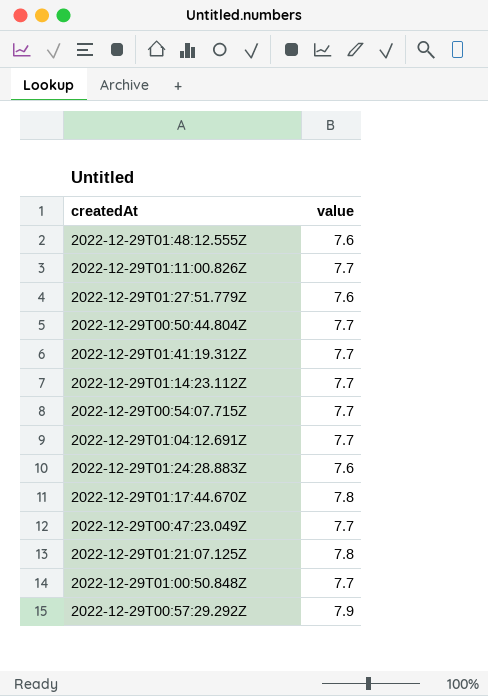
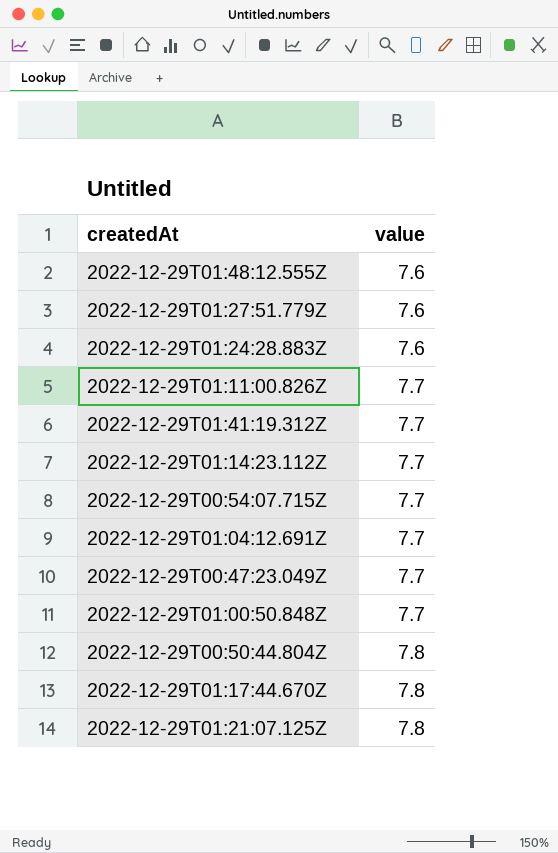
row order: none -> value ascending
row 2022-12-29T00:57:29.292Z: 7.9 -> none
2022-12-29T00:50:44.804Z | value: 7.7 -> 7.8

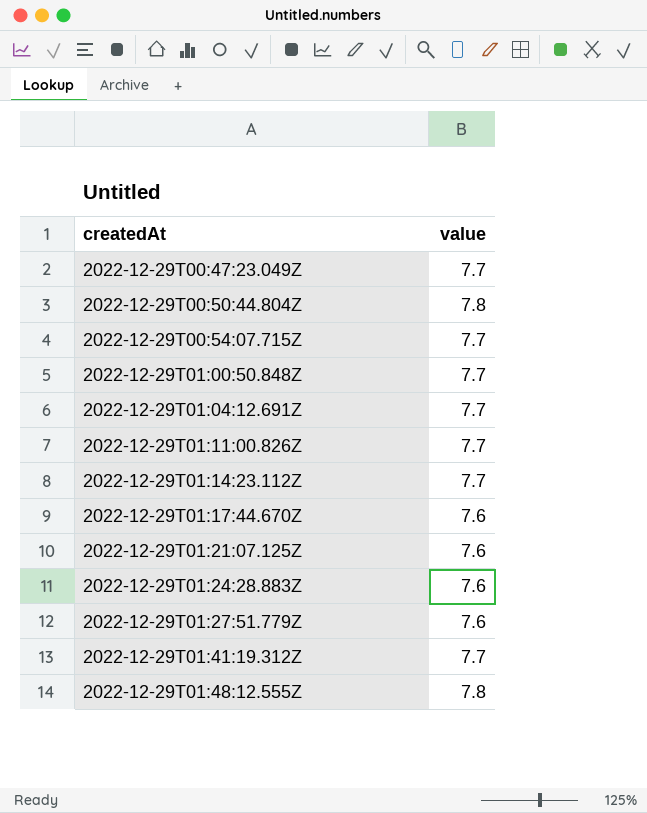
row order: value ascending -> createdAt ascending
2022-12-29T01:17:44.670Z | value: 7.8 -> 7.6
2022-12-29T01:21:07.125Z | value: 7.8 -> 7.6
2022-12-29T01:48:12.555Z | value: 7.6 -> 7.8

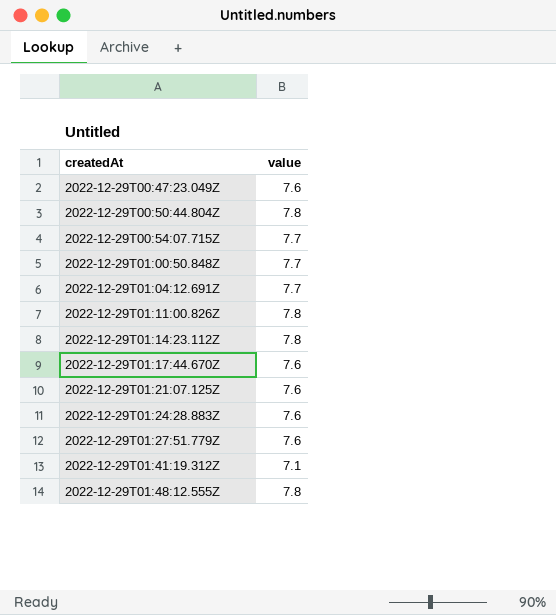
2022-12-29T00:47:23.049Z | value: 7.7 -> 7.6
2022-12-29T01:11:00.826Z | value: 7.7 -> 7.8
2022-12-29T01:14:23.112Z | value: 7.7 -> 7.8
2022-12-29T01:41:19.312Z | value: 7.7 -> 7.1

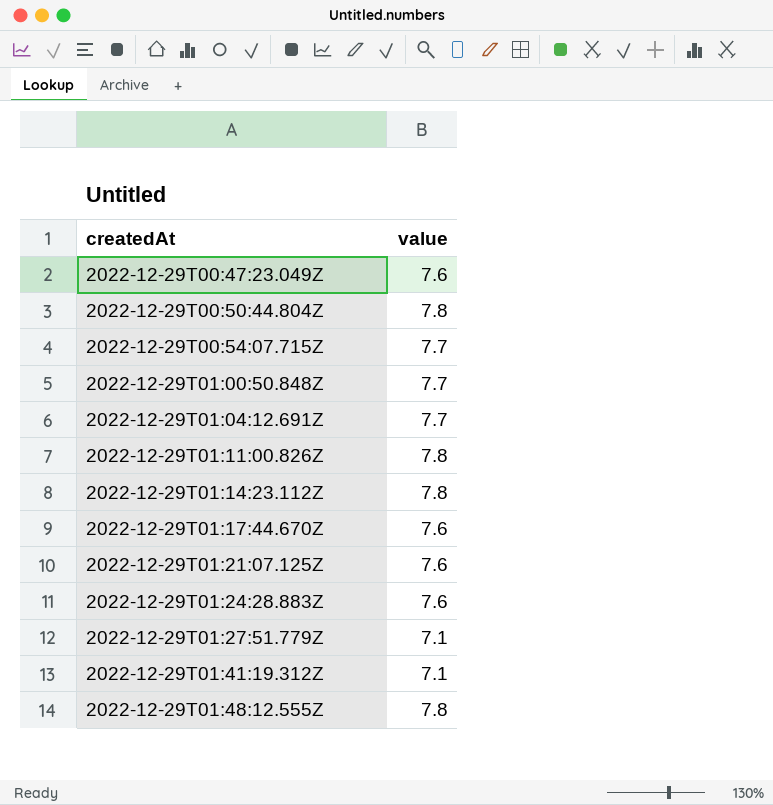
2022-12-29T01:27:51.779Z | value: 7.6 -> 7.1

